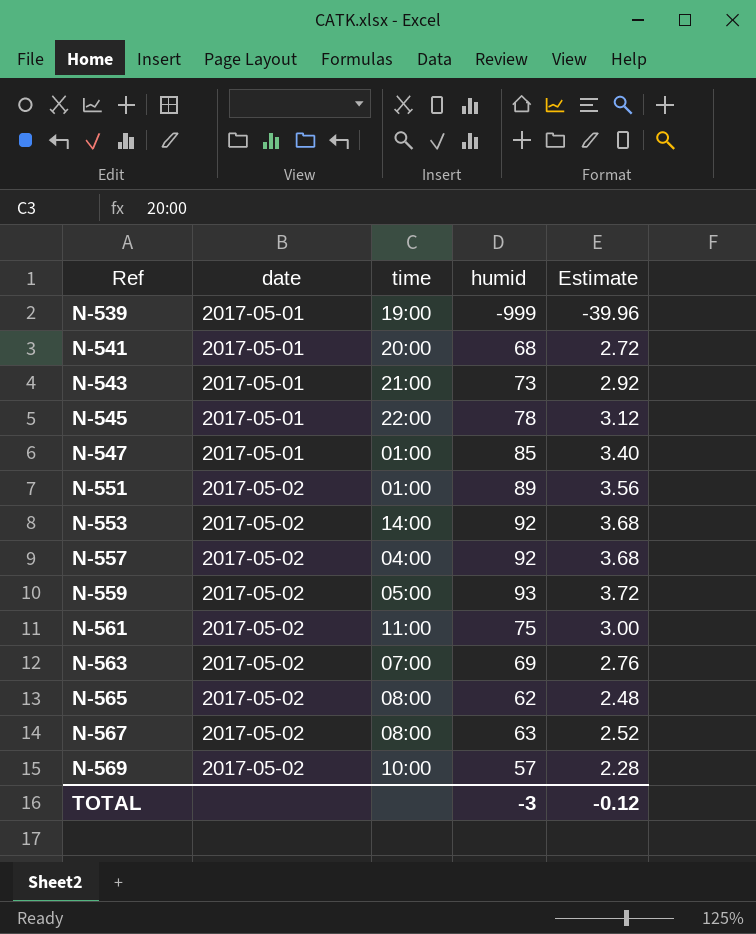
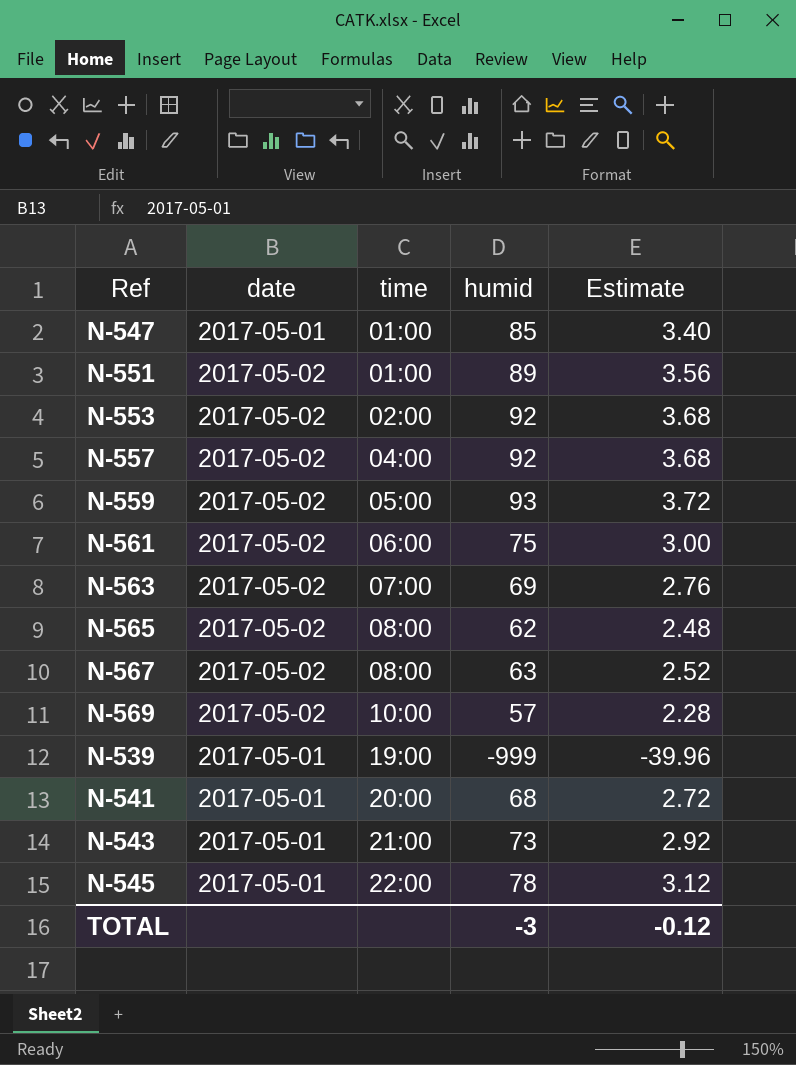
row order: Ref ascending -> time ascending
N-553 | time: 14:00 -> 02:00
N-561 | time: 11:00 -> 06:00

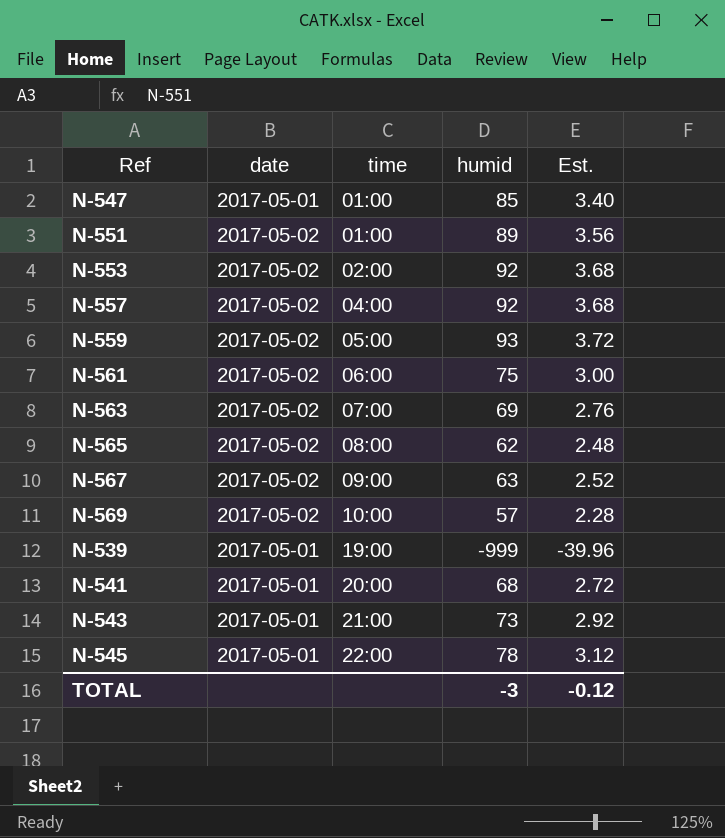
column name: Estimate -> Est.
N-567 | time: 08:00 -> 09:00

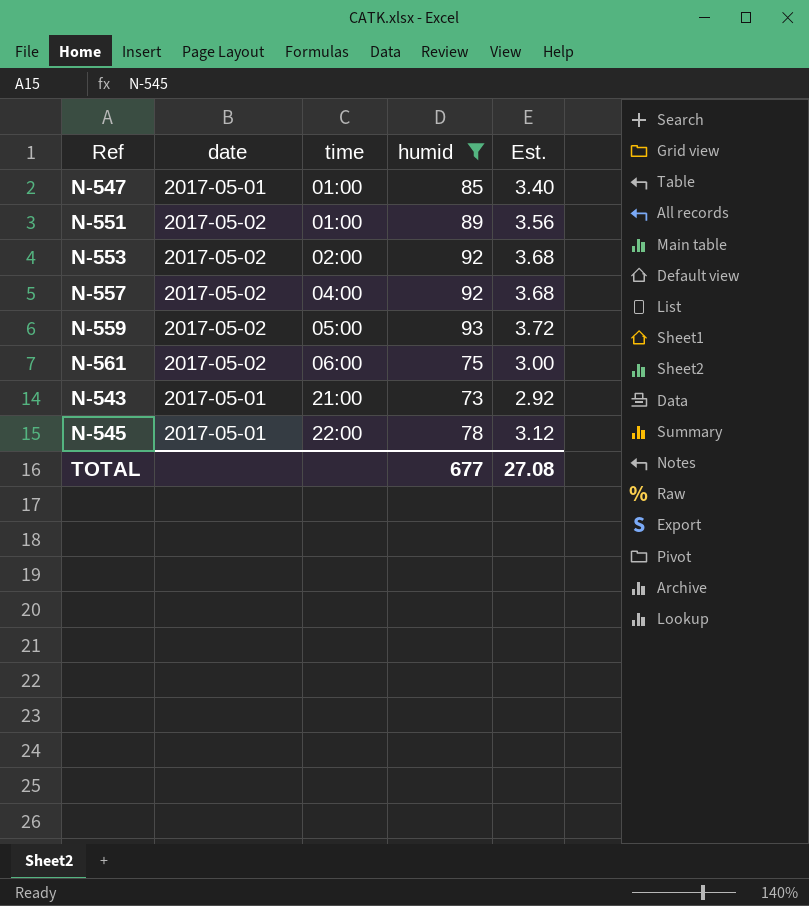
filter: none -> humid >= 73
TOTAL | humid: -3 -> 677
TOTAL | Est.: -0.12 -> 27.08

